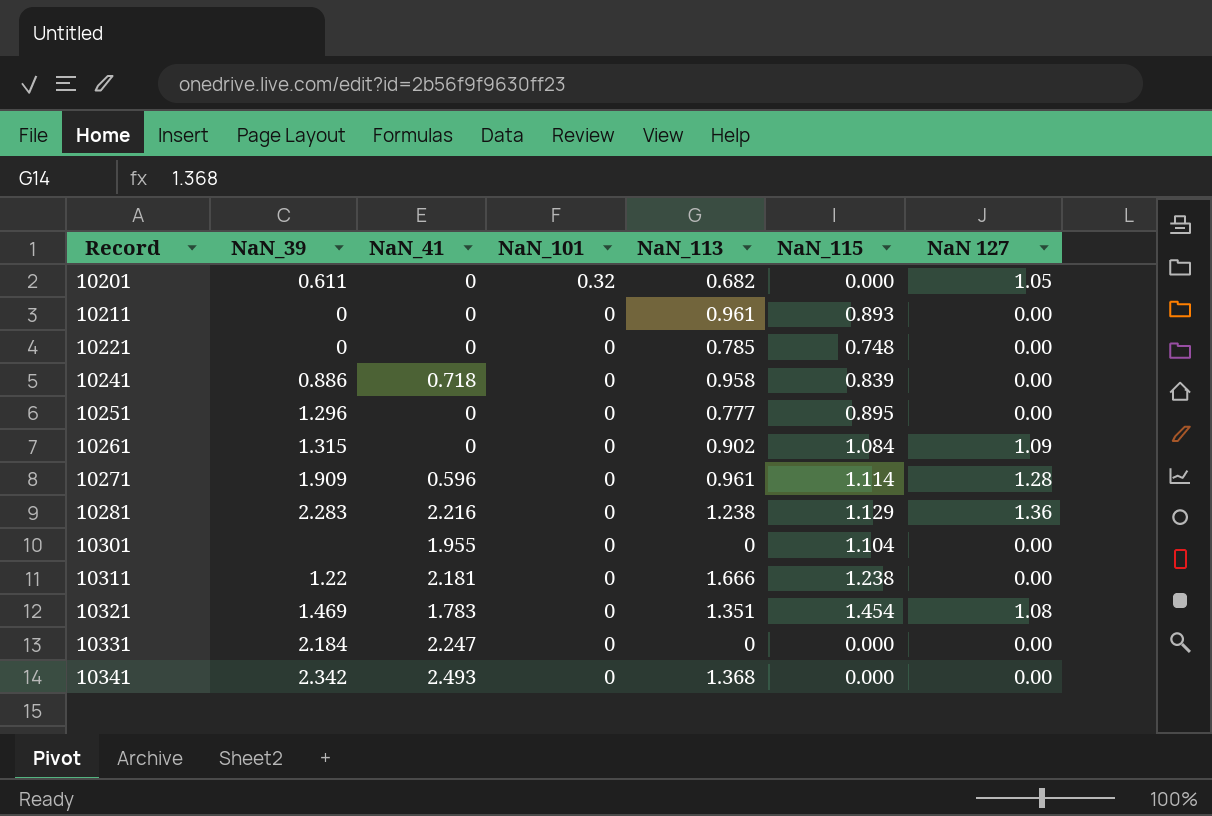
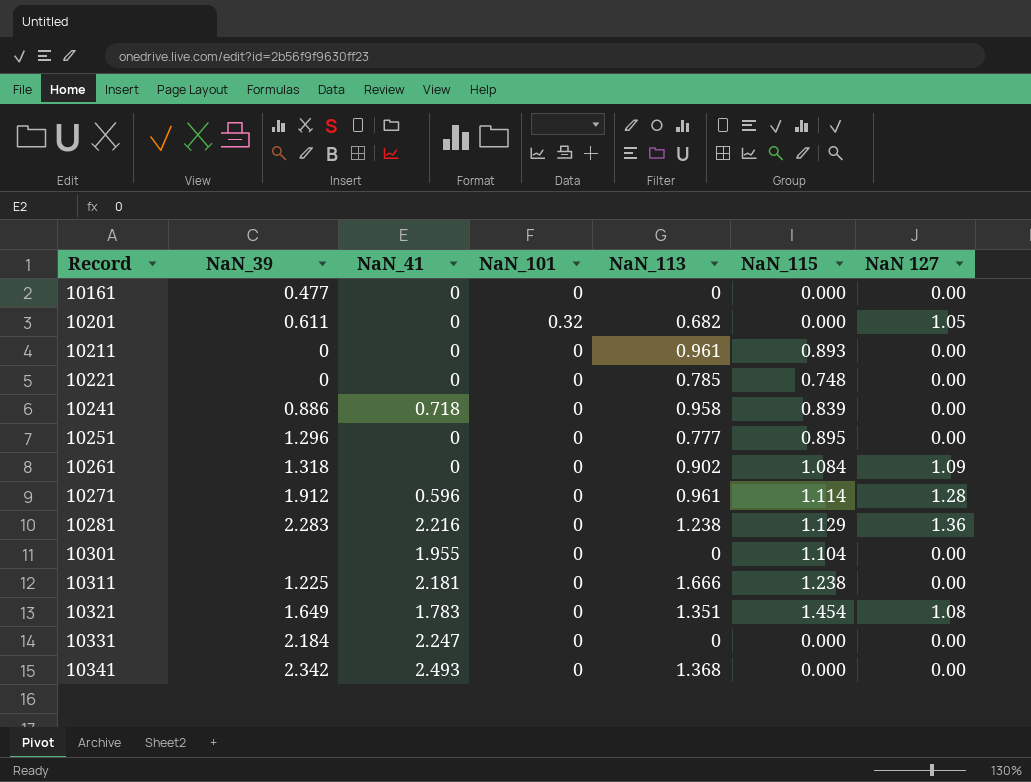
row 10161: none -> 0.477 | 0 | 0 | 0 | 0.000 | 0.00
10261 | NaN_39: 1.315 -> 1.318
10271 | NaN_39: 1.909 -> 1.912
10311 | NaN_39: 1.22 -> 1.225
10321 | NaN_39: 1.469 -> 1.649

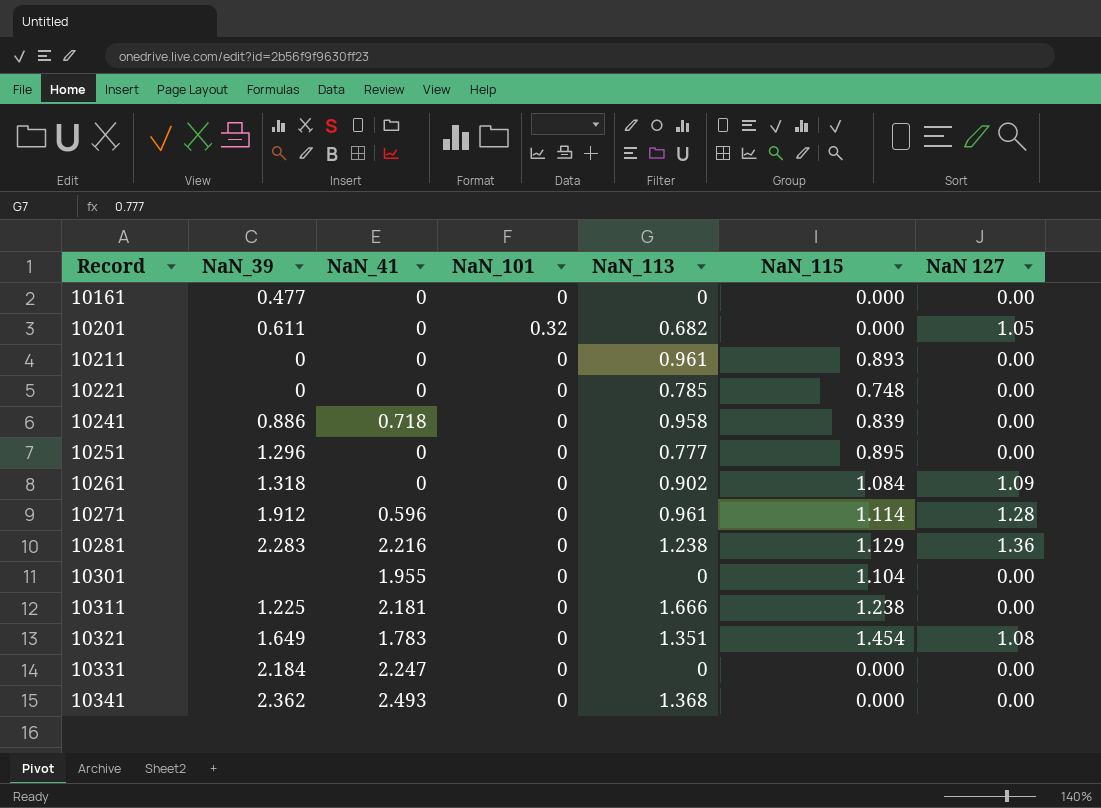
10341 | NaN_39: 2.342 -> 2.362

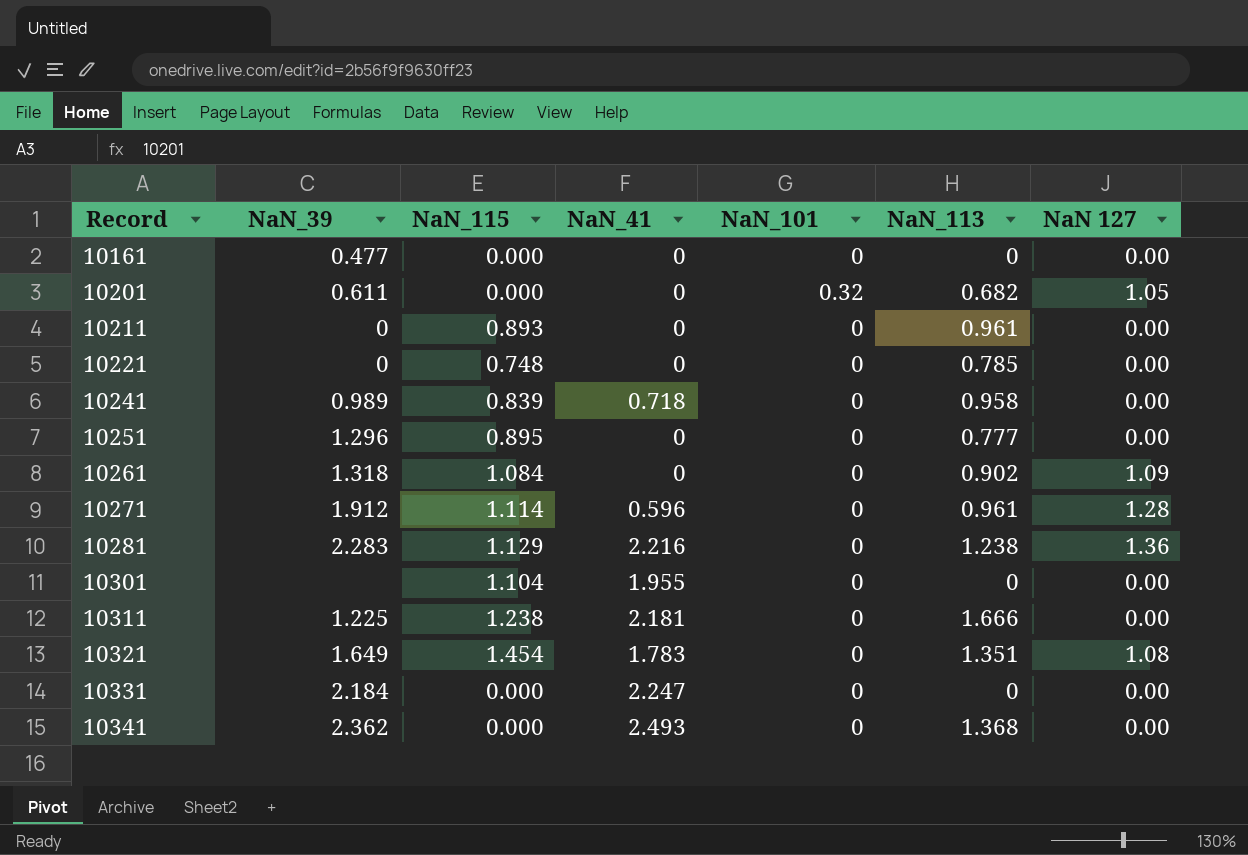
column NaN_115 | position: 6 -> 3
10241 | NaN_39: 0.886 -> 0.989

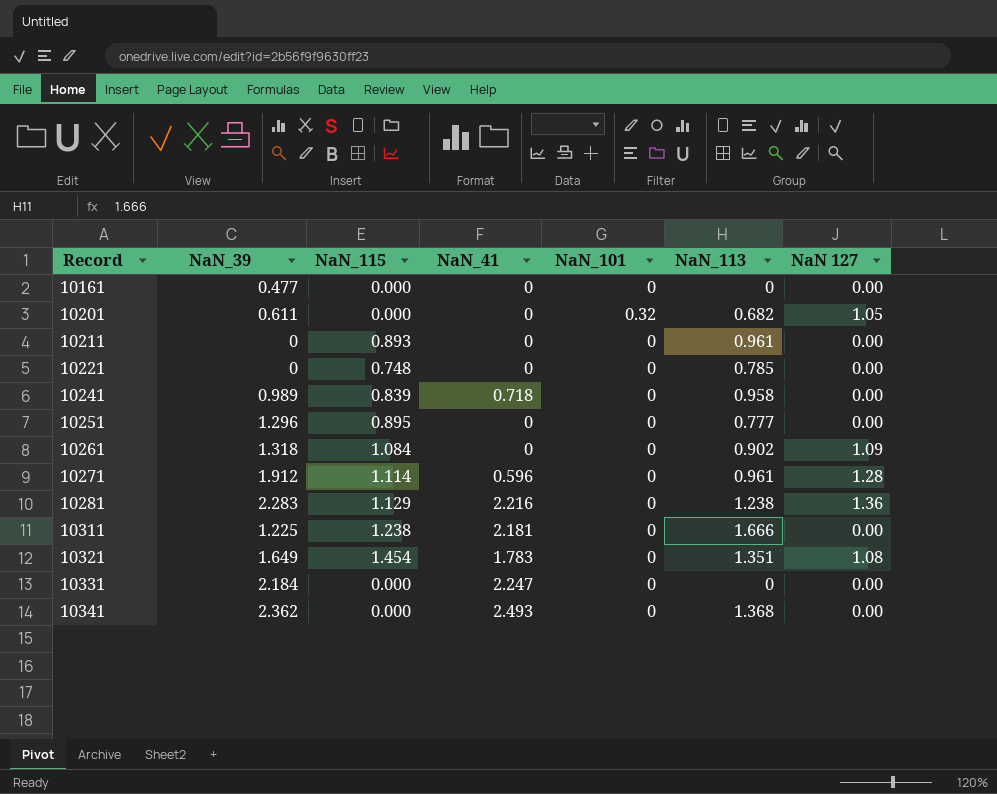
row 10301: none | 1.104 | 1.955 | 0 | 0 | 0.00 -> none

